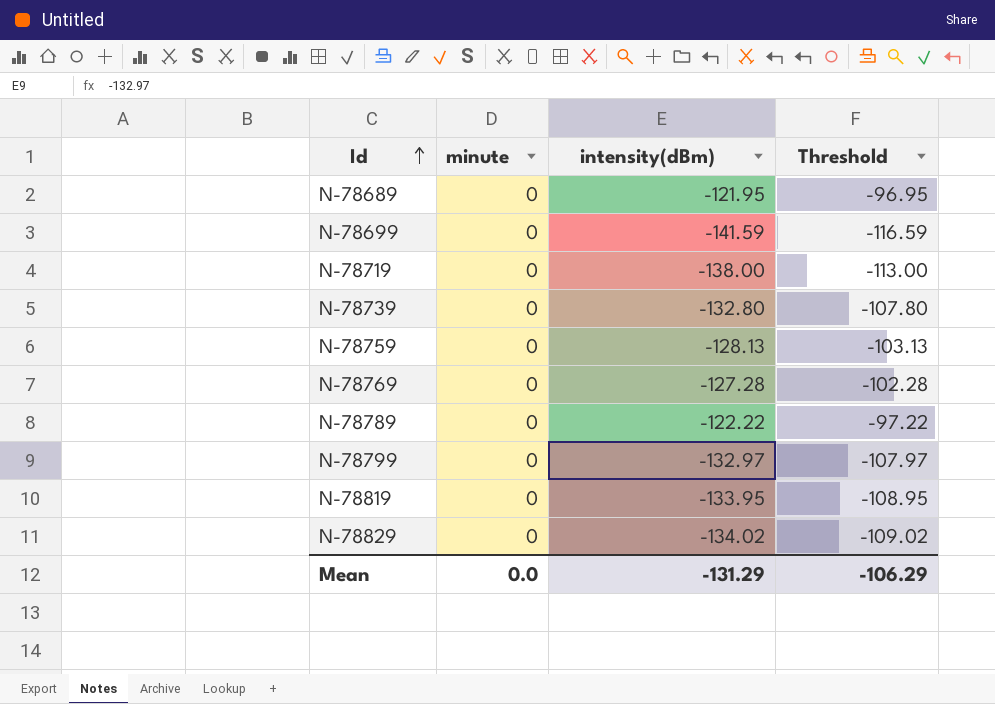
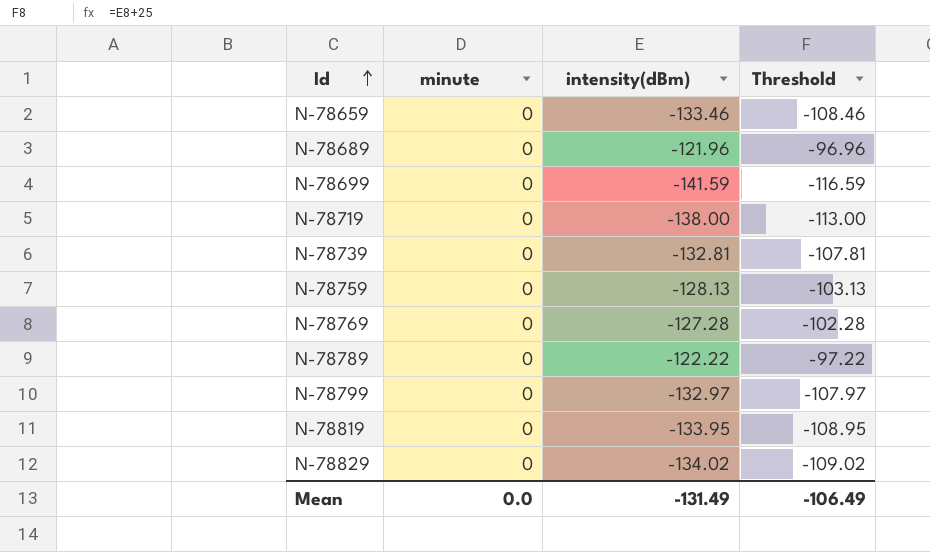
row N-78659: none -> 0 | -133.46 | -108.46
N-78689 | intensity(dBm): -121.95 -> -121.96
N-78689 | Threshold: -96.95 -> -96.96
N-78739 | intensity(dBm): -132.80 -> -132.81
N-78739 | Threshold: -107.80 -> -107.81
Mean | intensity(dBm): -131.29 -> -131.49
Mean | Threshold: -106.29 -> -106.49

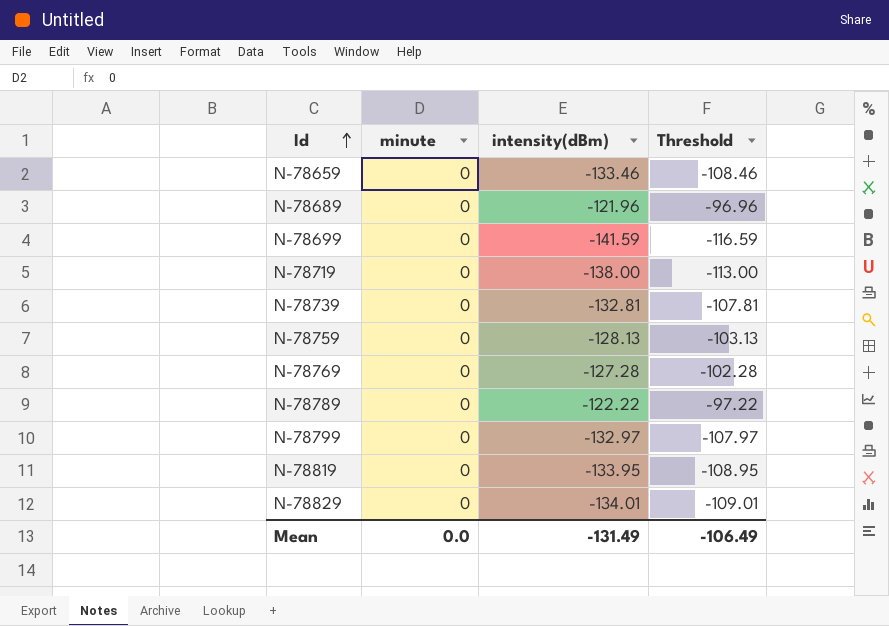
N-78829 | intensity(dBm): -134.02 -> -134.01
N-78829 | Threshold: -109.02 -> -109.01

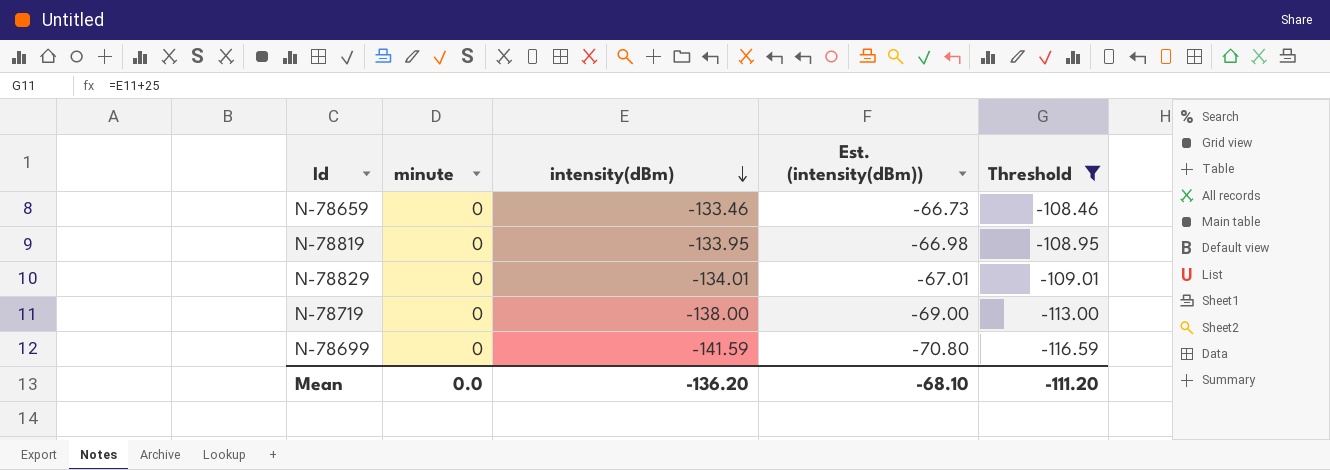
filter: none -> Threshold <= -108.46
row order: Id ascending -> intensity(dBm) descending
column Est. (intensity(dBm)) | formula: none -> [intensity(dBm)] * 0.5
Mean | intensity(dBm): -131.49 -> -136.20
Mean | Threshold: -106.49 -> -111.20

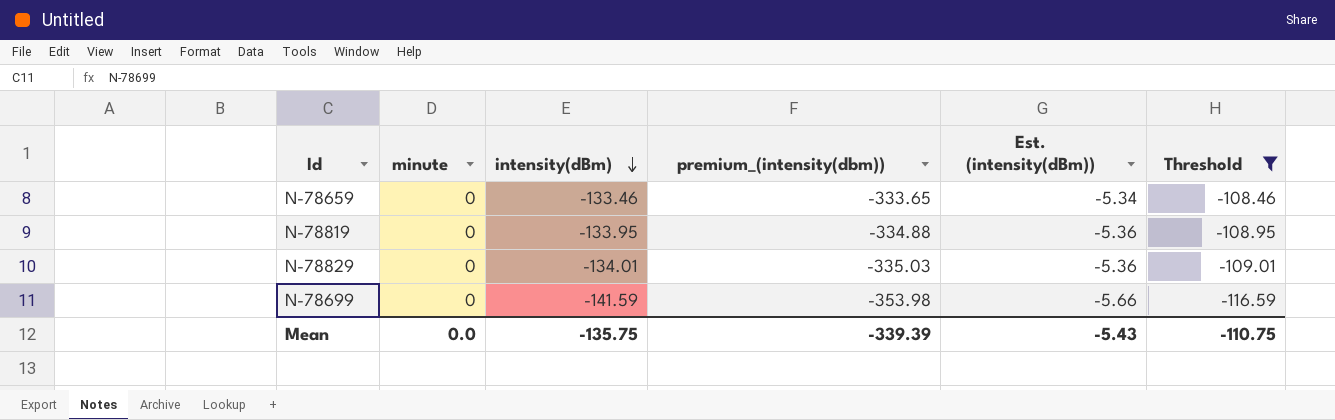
column premium_(intensity(dbm)) | formula: none -> [intensity(dBm)] * 2.5
column Est. (intensity(dBm)) | formula: [intensity(dBm)] * 0.5 -> [intensity(dBm)] * 0.04
row N-78719: 0 | -138.00 | -69.00 | -113.00 -> none
Mean | intensity(dBm): -136.20 -> -135.75
Mean | Est. (intensity(dBm)): -68.10 -> -5.43
Mean | Threshold: -111.20 -> -110.75

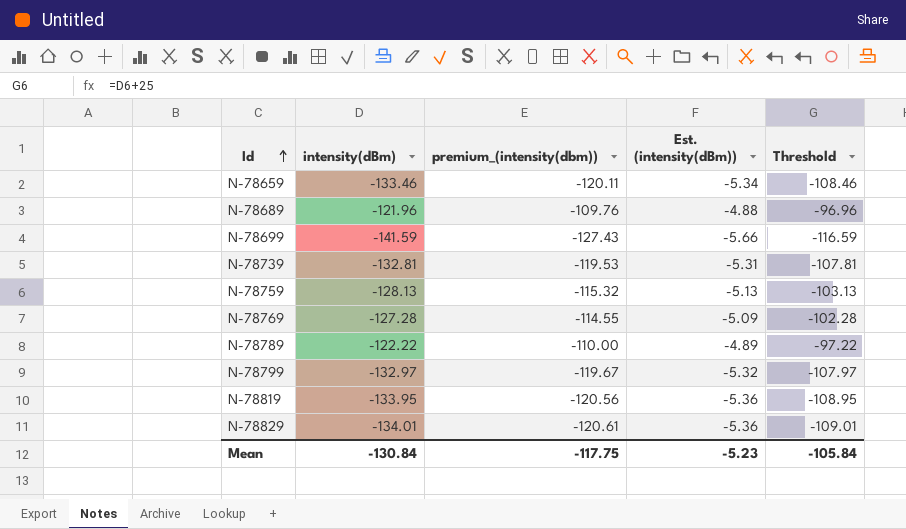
filter: Threshold <= -108.46 -> none
row order: intensity(dBm) descending -> Id ascending
column minute | position: 2 -> none
column premium_(intensity(dbm)) | formula: [intensity(dBm)] * 2.5 -> [intensity(dBm)] * 0.9
Mean | intensity(dBm): -135.75 -> -130.84
Mean | premium_(intensity(dbm)): -339.39 -> -117.75
Mean | Est. (intensity(dBm)): -5.43 -> -5.23
Mean | Threshold: -110.75 -> -105.84

